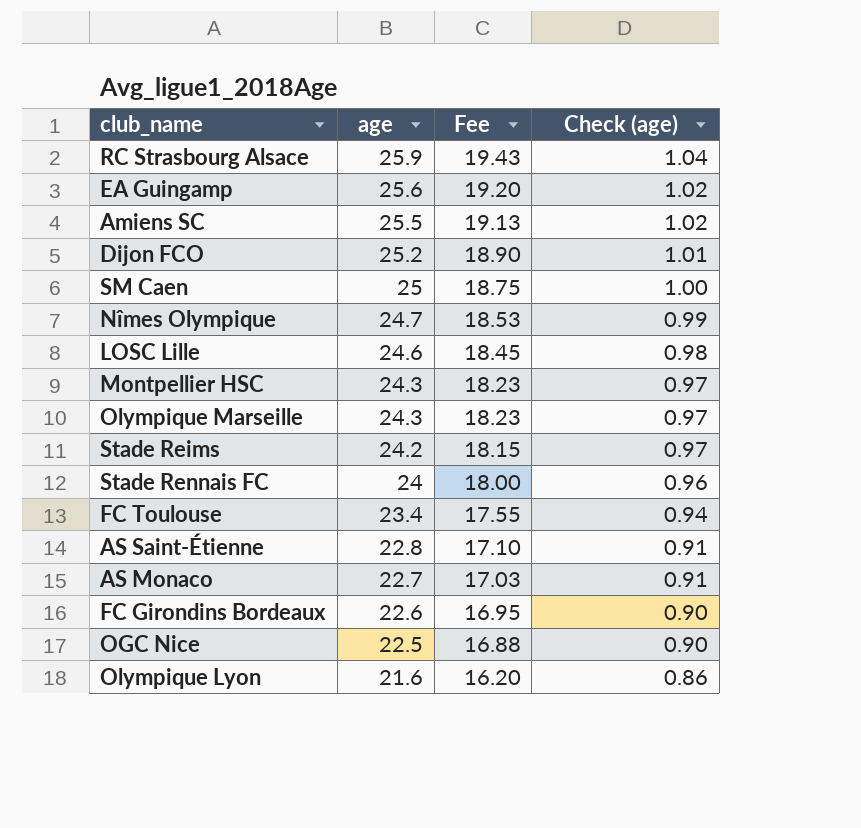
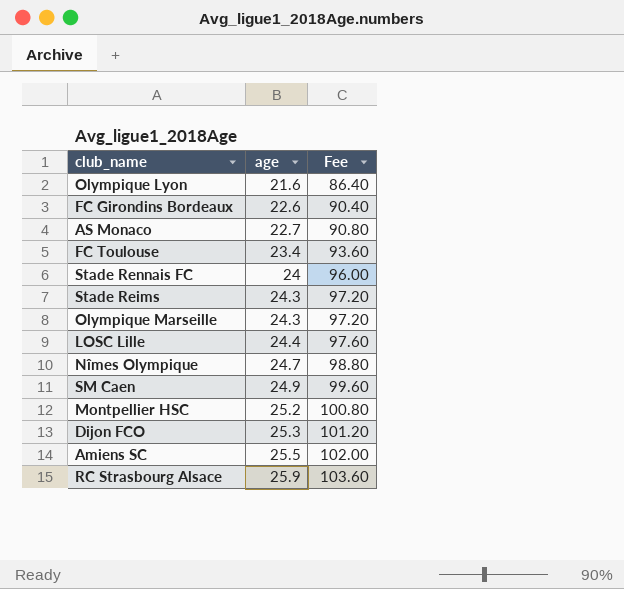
row order: age descending -> age ascending
column Check (age) | formula: [age] * 0.04 -> none
column Fee | formula: [age] * 0.75 -> [age] * 4
row EA Guingamp: 25.6 | 19.20 | 1.02 -> none
row AS Saint-Étienne: 22.8 | 17.10 | 0.91 -> none
row OGC Nice: 22.5 | 16.88 | 0.90 -> none
Stade Reims | age: 24.2 -> 24.3
LOSC Lille | age: 24.6 -> 24.4
SM Caen | age: 25 -> 24.9
Montpellier HSC | age: 24.3 -> 25.2
Dijon FCO | age: 25.2 -> 25.3

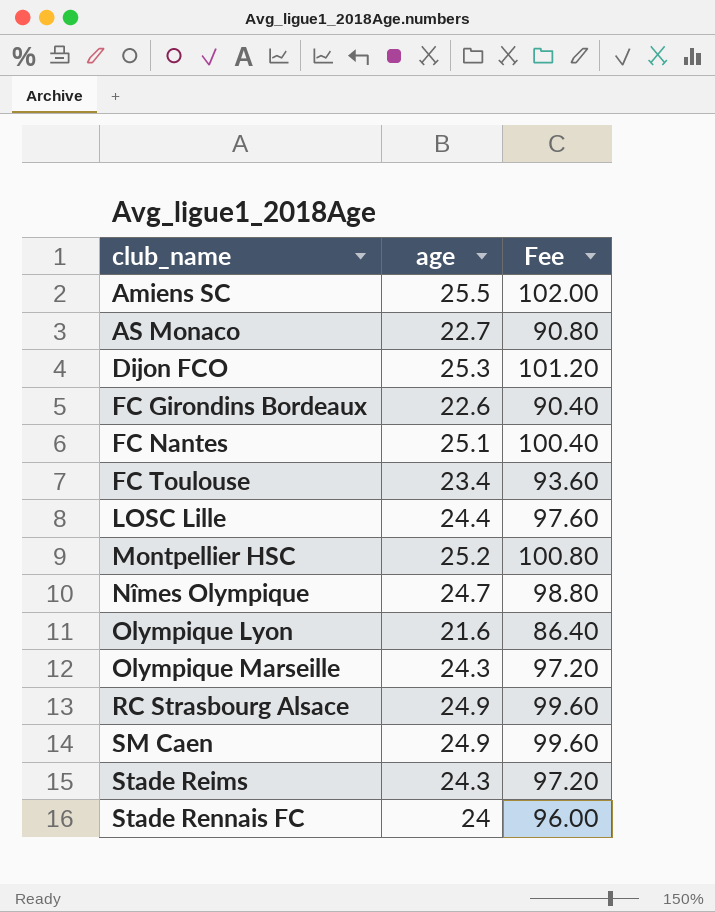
row order: age ascending -> club_name ascending
row FC Nantes: none -> 25.1 | 100.40
RC Strasbourg Alsace | age: 25.9 -> 24.9
RC Strasbourg Alsace | Fee: 103.60 -> 99.60

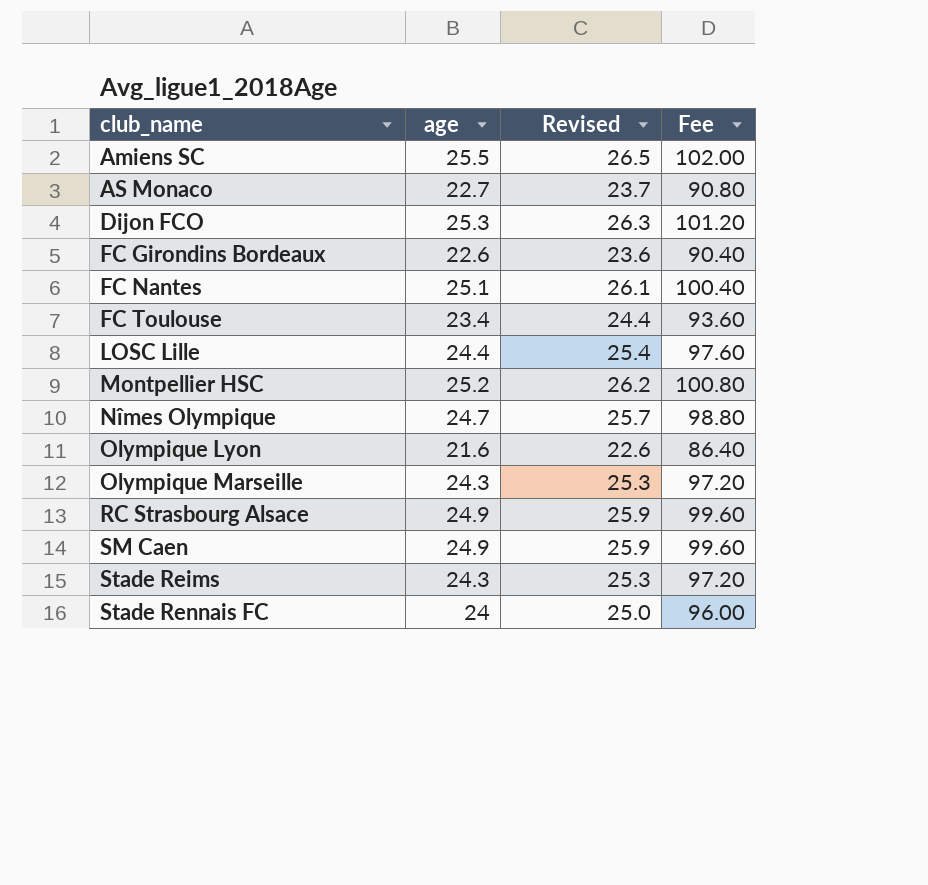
column Revised | formula: none -> [age] + 1

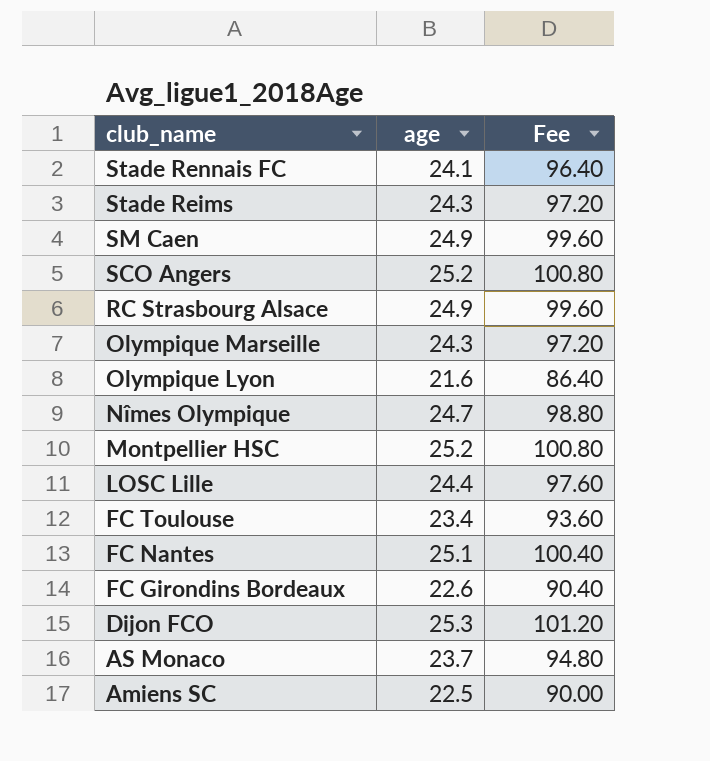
row order: club_name ascending -> club_name descending
column Revised | formula: [age] + 1 -> none
Stade Rennais FC | age: 24 -> 24.1
Stade Rennais FC | Fee: 96.00 -> 96.40
row SCO Angers: none -> 25.2 | 100.80
AS Monaco | age: 22.7 -> 23.7
AS Monaco | Fee: 90.80 -> 94.80
Amiens SC | age: 25.5 -> 22.5
Amiens SC | Fee: 102.00 -> 90.00

